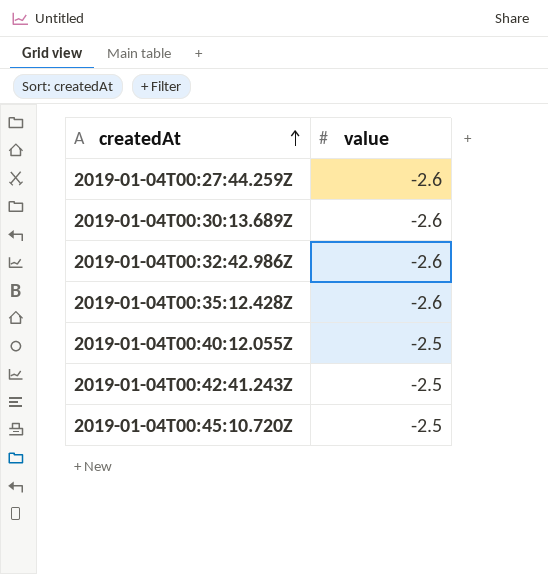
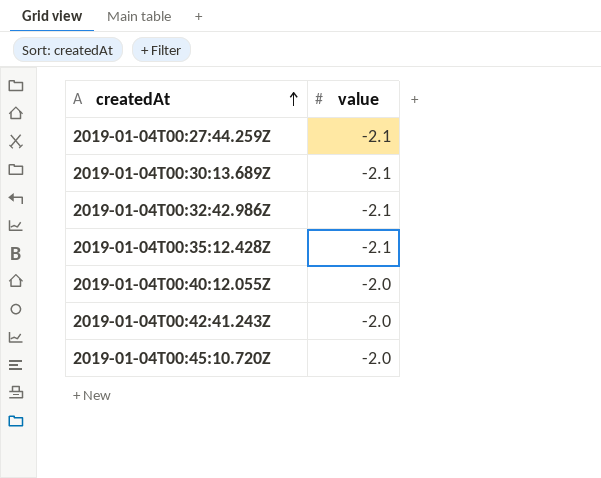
2019-01-04T00:27:44.259Z | value: -2.6 -> -2.1
2019-01-04T00:30:13.689Z | value: -2.6 -> -2.1
2019-01-04T00:32:42.986Z | value: -2.6 -> -2.1
2019-01-04T00:35:12.428Z | value: -2.6 -> -2.1
2019-01-04T00:40:12.055Z | value: -2.5 -> -2.0
2019-01-04T00:42:41.243Z | value: -2.5 -> -2.0
2019-01-04T00:45:10.720Z | value: -2.5 -> -2.0

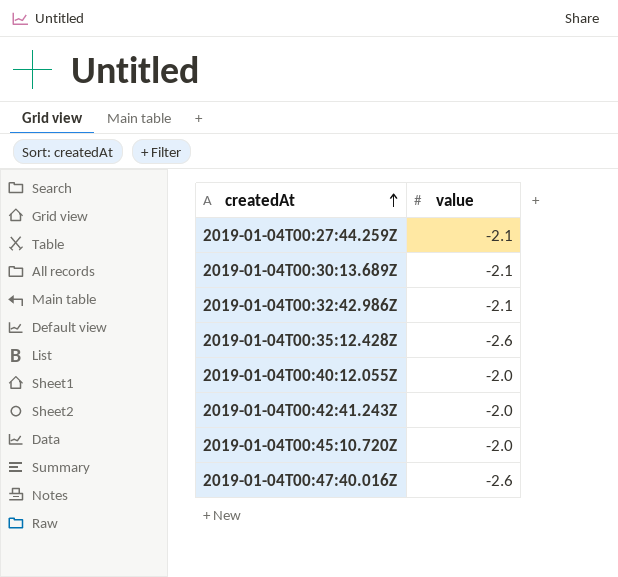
2019-01-04T00:35:12.428Z | value: -2.1 -> -2.6
row 2019-01-04T00:47:40.016Z: none -> -2.6

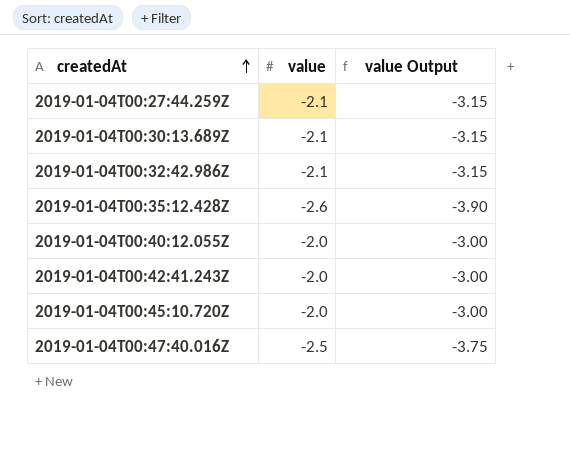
column value Output | formula: none -> [value] * 1.5
2019-01-04T00:47:40.016Z | value: -2.6 -> -2.5

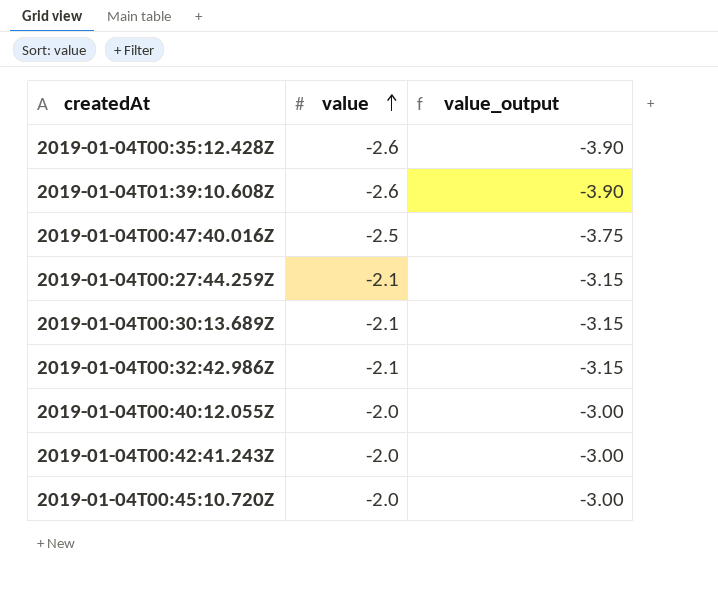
row order: createdAt ascending -> value ascending
column name: value Output -> value_output
row 2019-01-04T01:39:10.608Z: none -> -2.6 | -3.90

